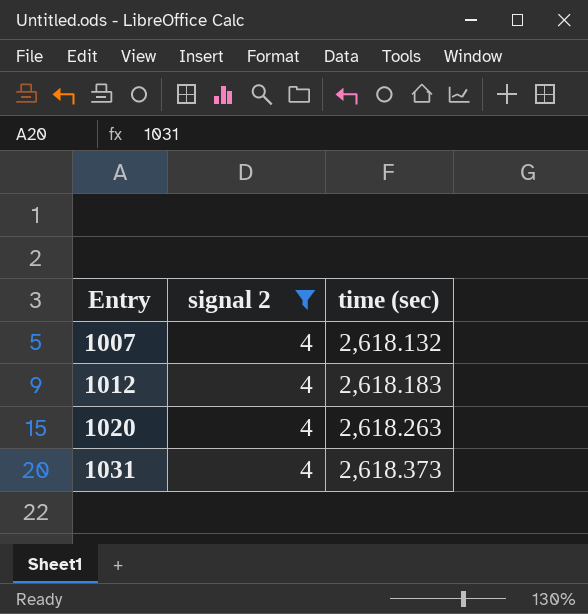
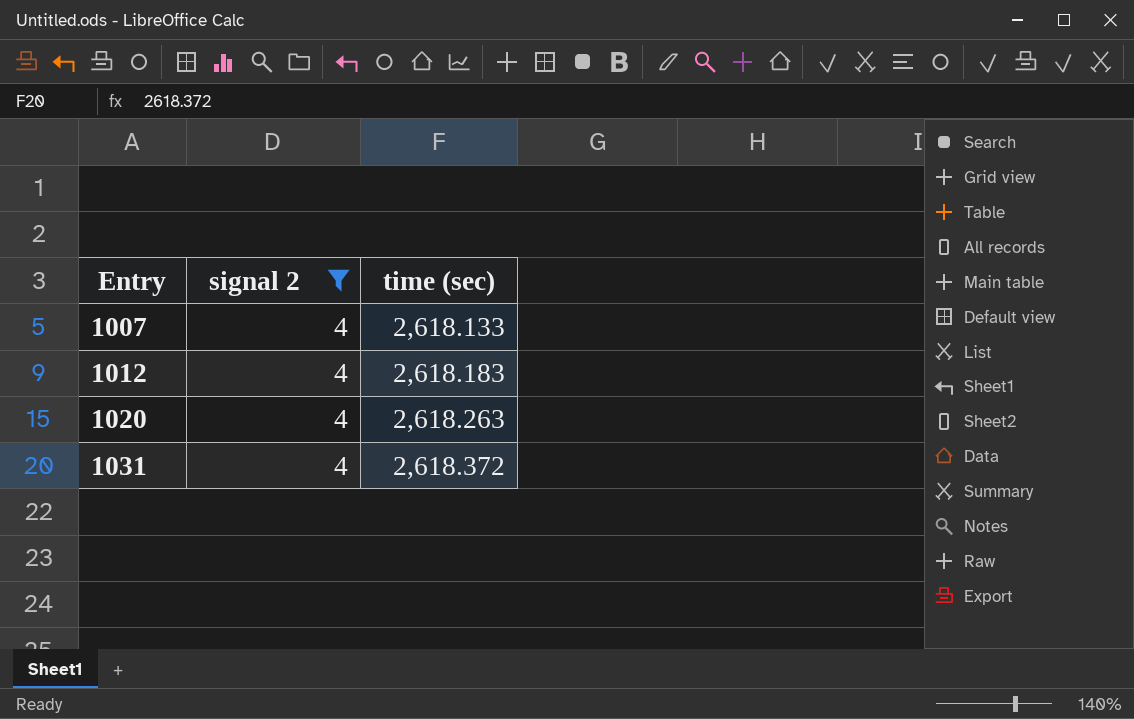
1007 | time (sec): 2,618.132 -> 2,618.133
1031 | time (sec): 2,618.373 -> 2,618.372

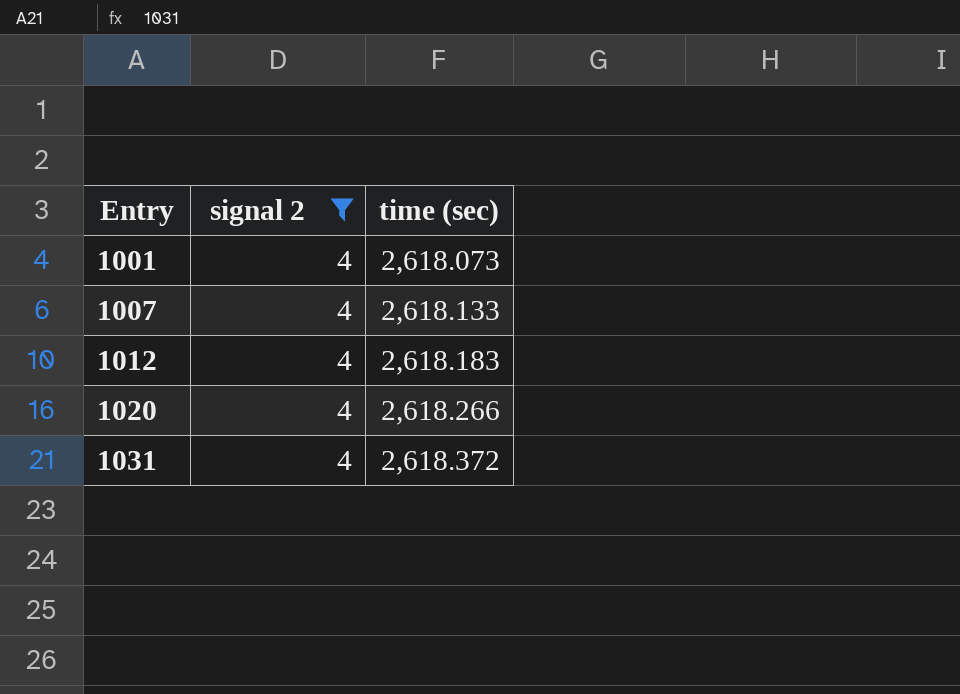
row 1001: none -> 4 | 2,618.073
1020 | time (sec): 2,618.263 -> 2,618.266

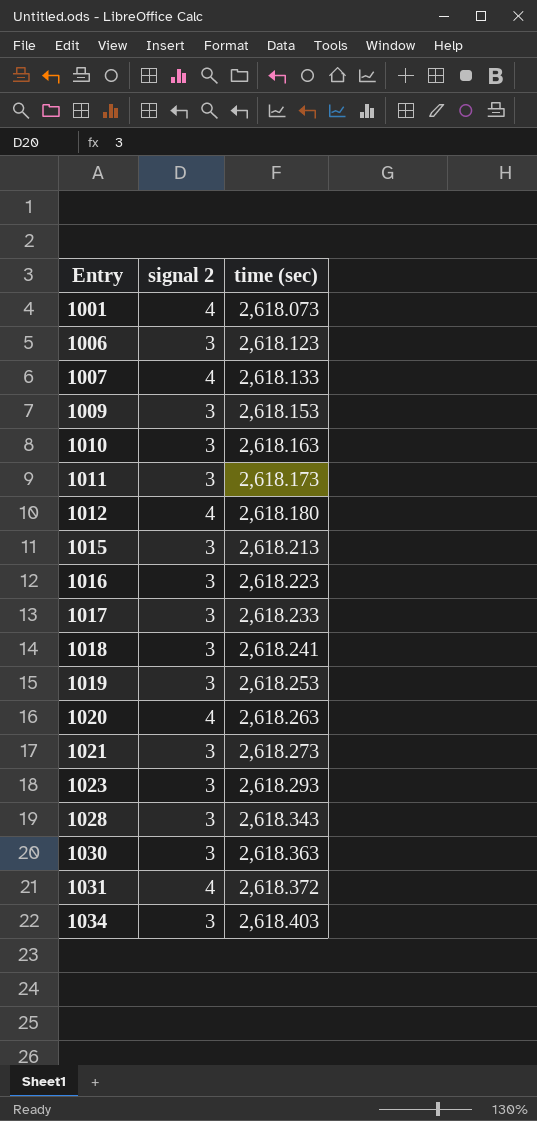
filter: signal 2 = 4 -> none
1012 | time (sec): 2,618.183 -> 2,618.180
1020 | time (sec): 2,618.266 -> 2,618.263

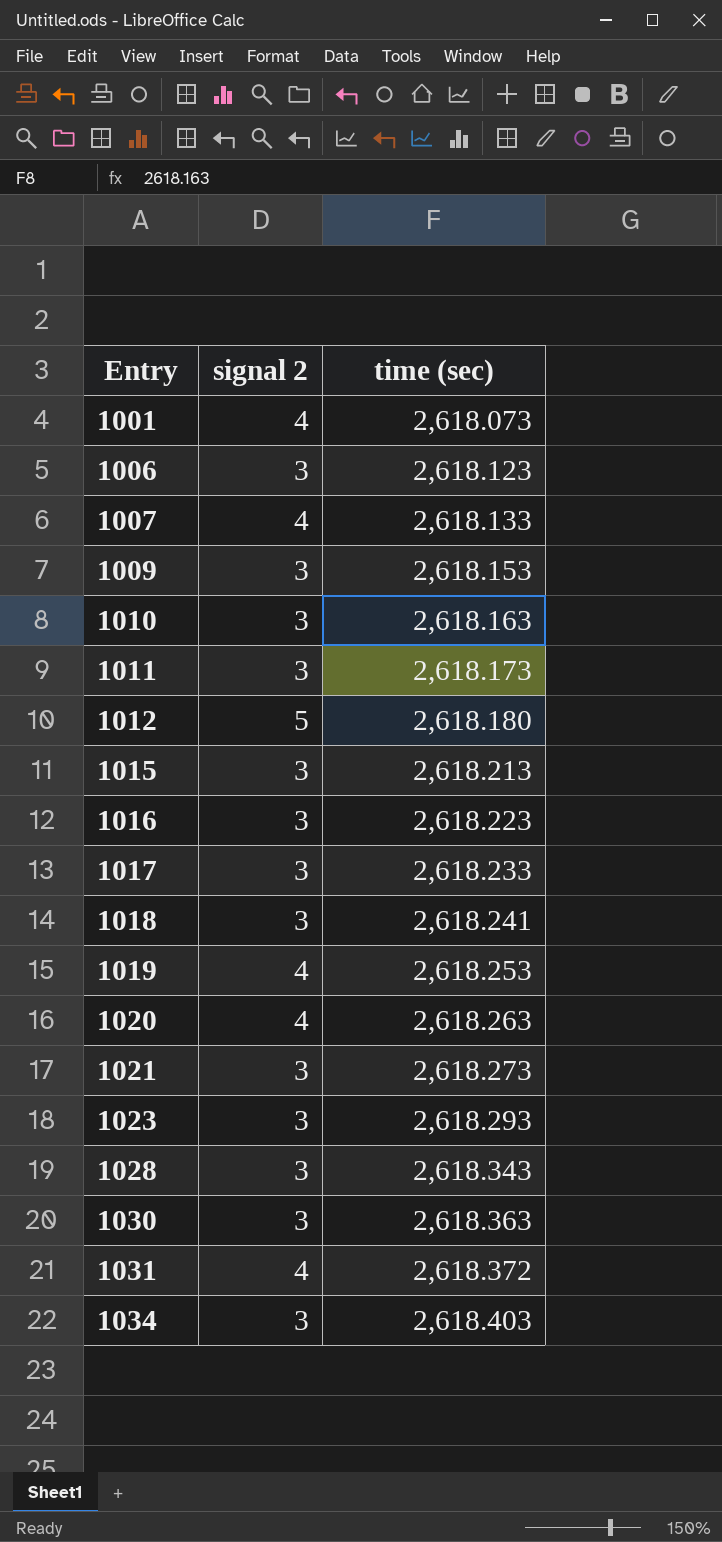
1012 | signal 2: 4 -> 5
1019 | signal 2: 3 -> 4

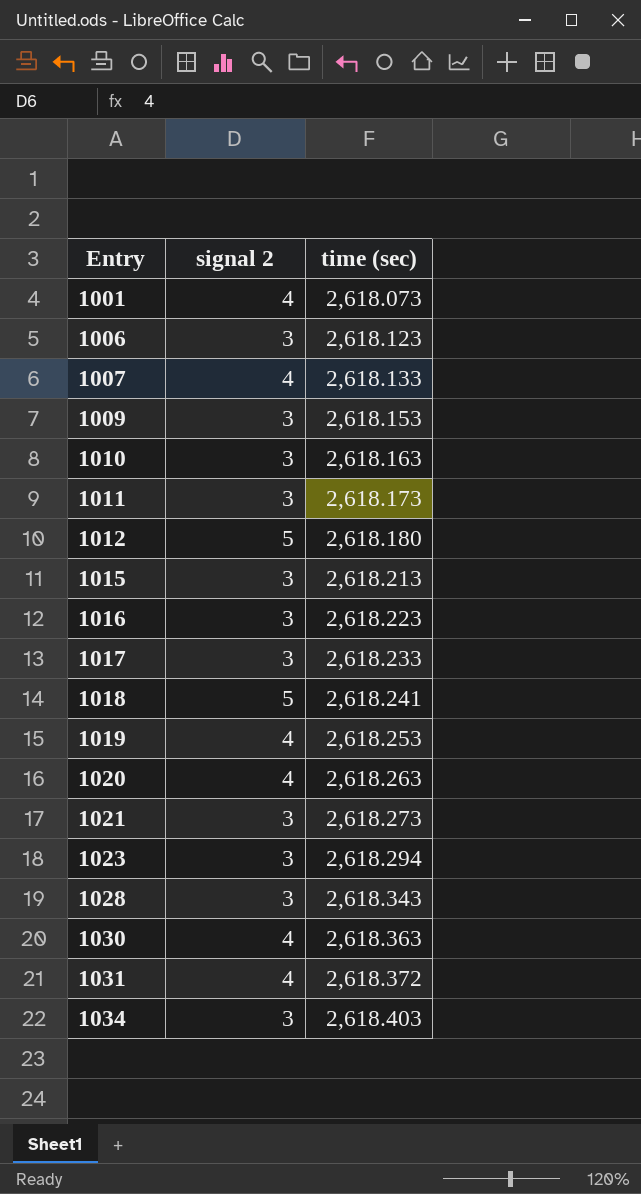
1018 | signal 2: 3 -> 5
1023 | time (sec): 2,618.293 -> 2,618.294
1030 | signal 2: 3 -> 4

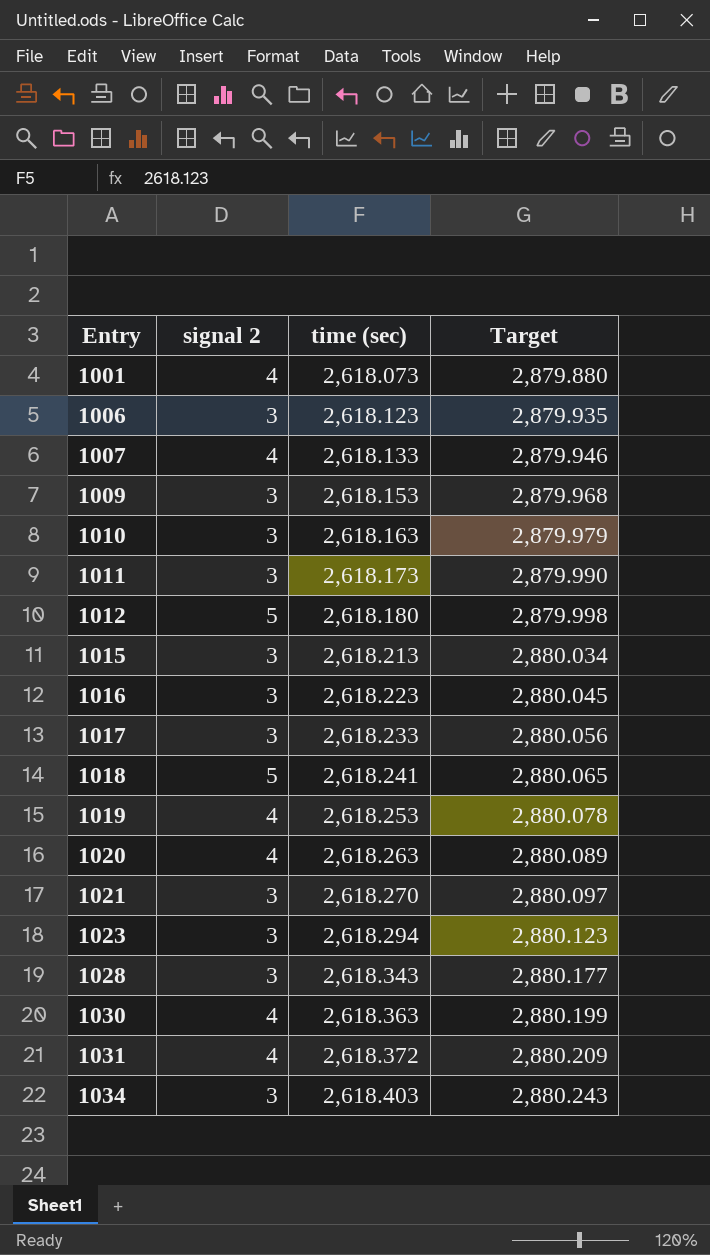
column Target | formula: none -> [time (sec)] * 1.1
1021 | time (sec): 2,618.273 -> 2,618.270

